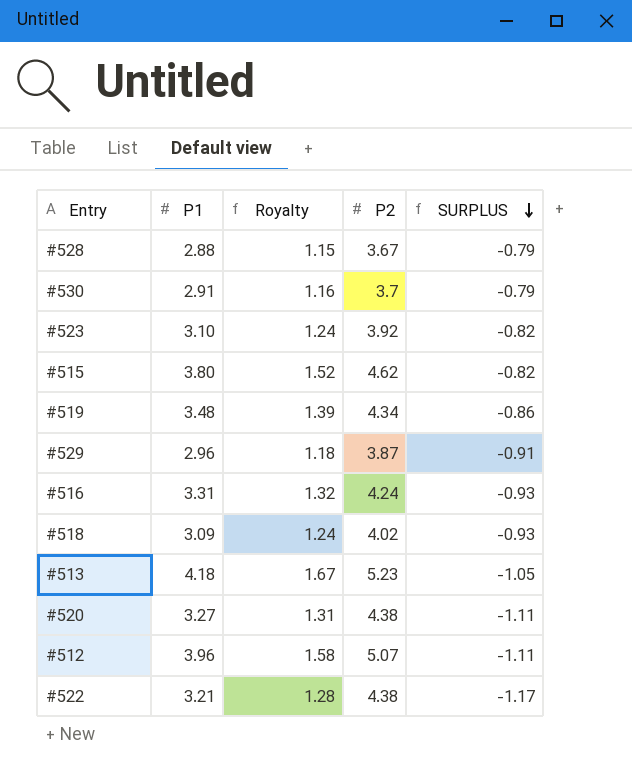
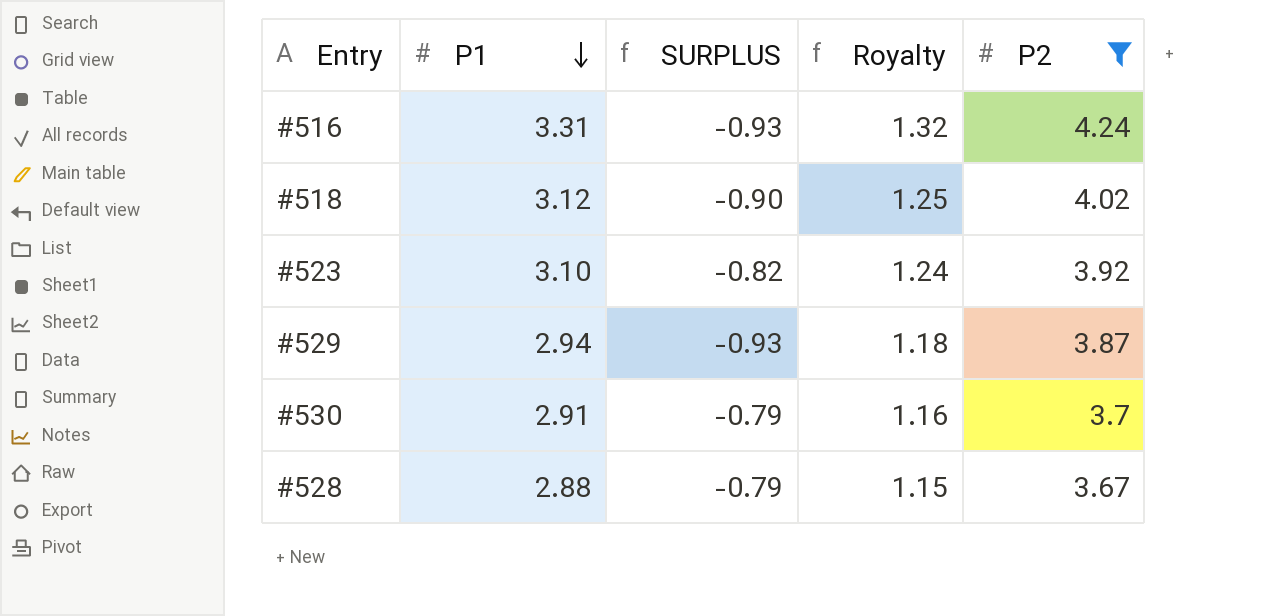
filter: none -> P2 <= 4.24
row order: SURPLUS descending -> P1 descending
column SURPLUS | position: 5 -> 3
#518 | P1: 3.09 -> 3.12
#518 | SURPLUS: -0.93 -> -0.90
#518 | Royalty: 1.24 -> 1.25
#529 | P1: 2.96 -> 2.94
#529 | SURPLUS: -0.91 -> -0.93

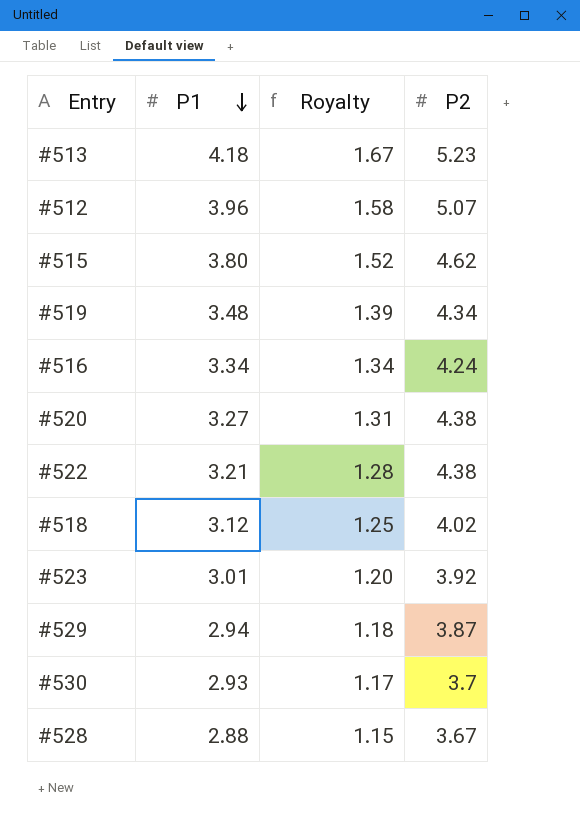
filter: P2 <= 4.24 -> none
column SURPLUS | formula: [P1] - [P2] -> none
#516 | P1: 3.31 -> 3.34
#516 | Royalty: 1.32 -> 1.34
#523 | P1: 3.10 -> 3.01
#523 | Royalty: 1.24 -> 1.20
#530 | P1: 2.91 -> 2.93
#530 | Royalty: 1.16 -> 1.17

